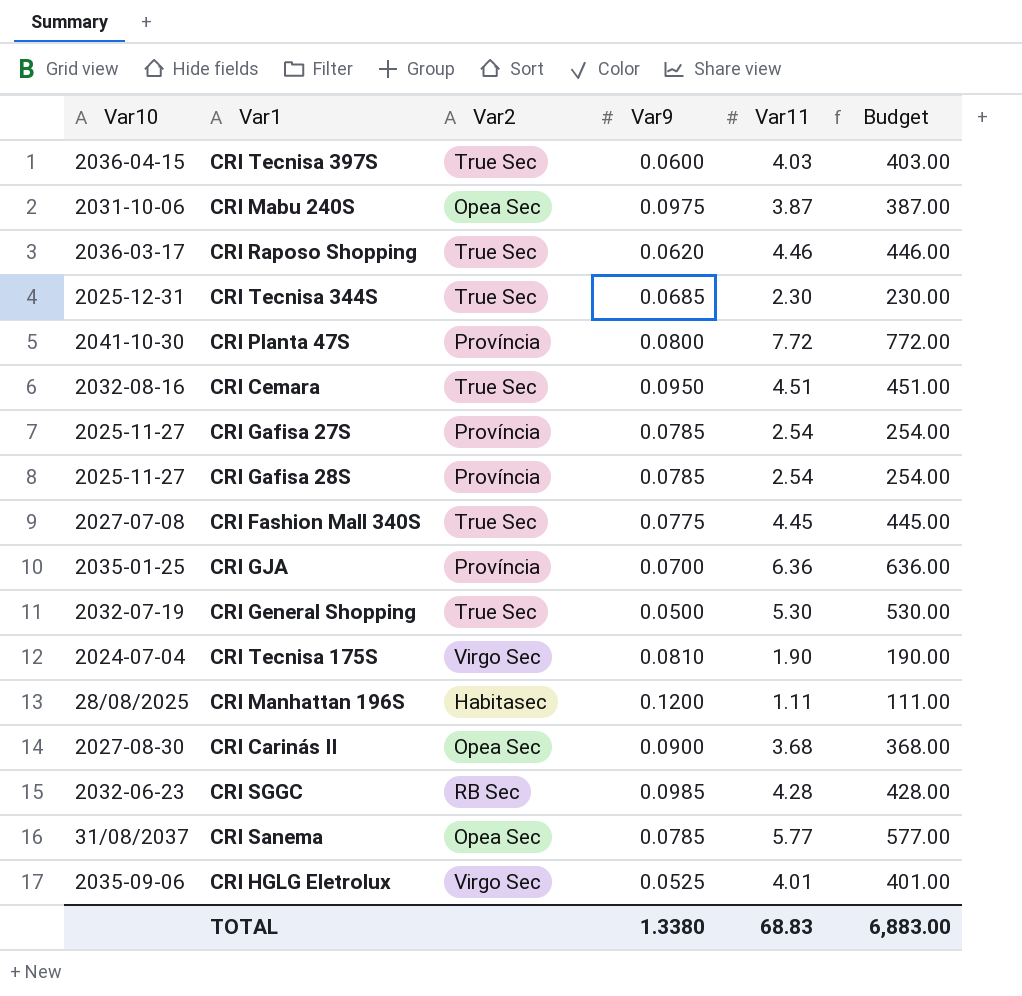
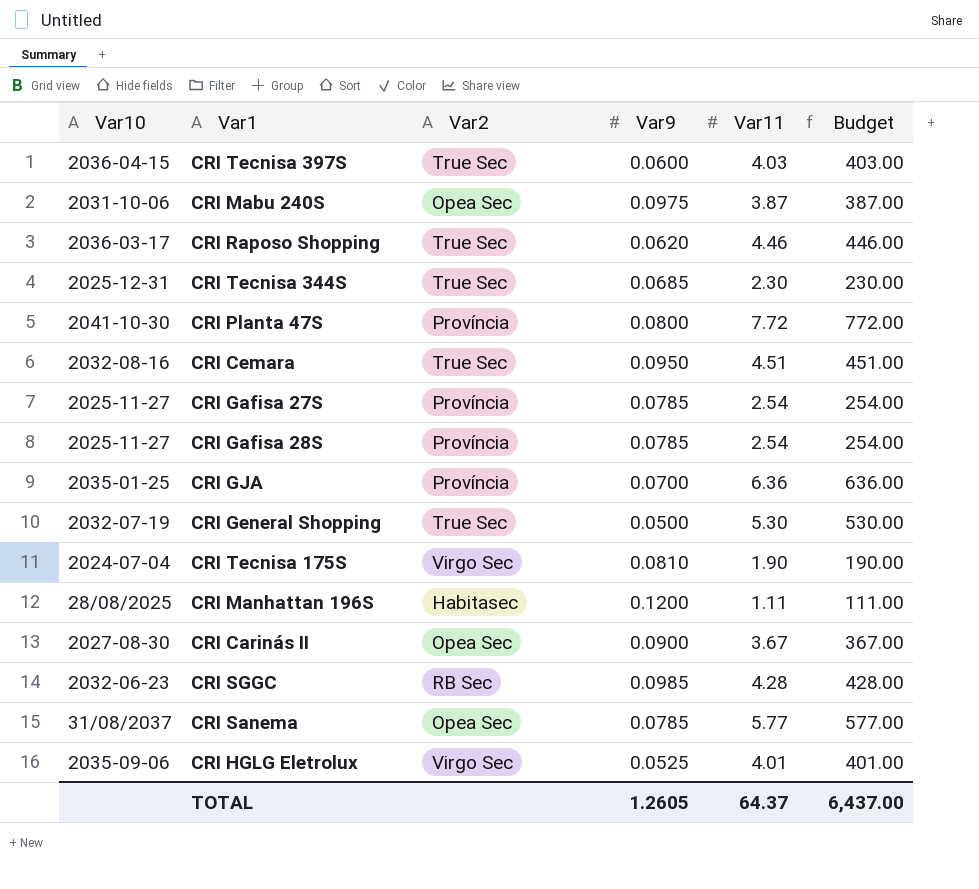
row CRI Fashion Mall 340S: 2027-07-08 | True Sec | 0.0775 | 4.45 | 445.00 -> none
CRI Carinás II | Var11: 3.68 -> 3.67
CRI Carinás II | Budget: 368.00 -> 367.00
TOTAL | Var9: 1.3380 -> 1.2605
TOTAL | Var11: 68.83 -> 64.37
TOTAL | Budget: 6,883.00 -> 6,437.00

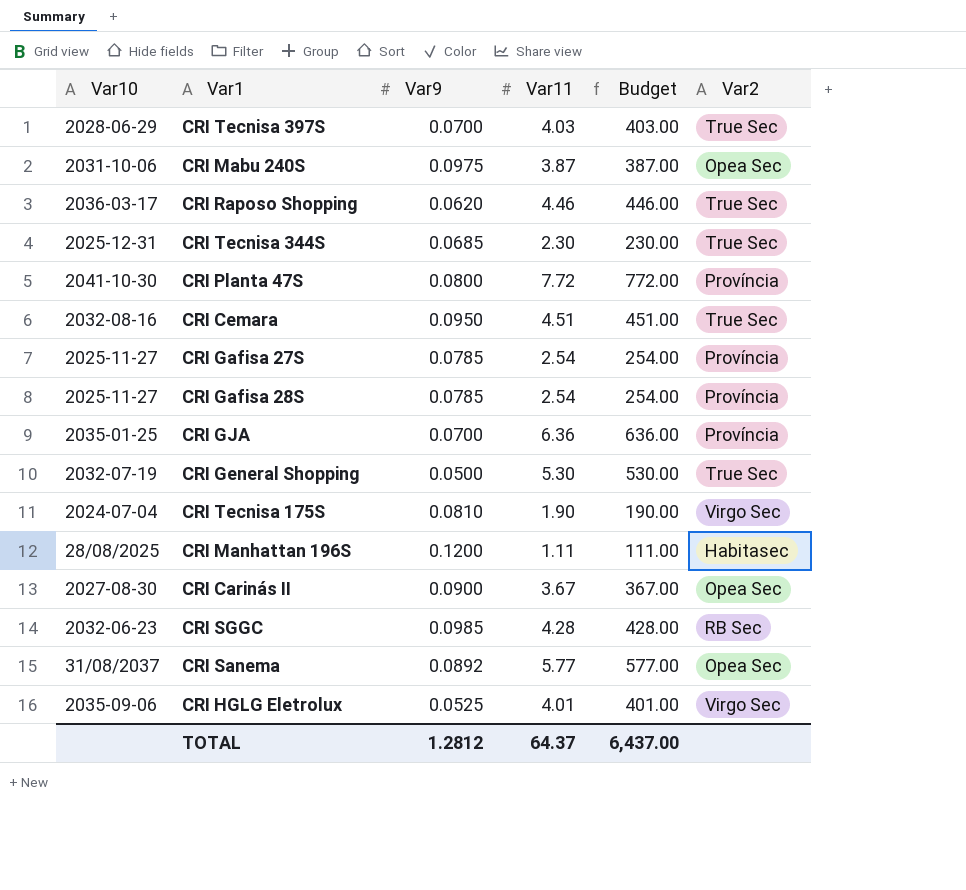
column Var2 | position: 3 -> 6
CRI Tecnisa 397S | Var10: 2036-04-15 -> 2028-06-29
CRI Tecnisa 397S | Var9: 0.0600 -> 0.0700
CRI Sanema | Var9: 0.0785 -> 0.0892
TOTAL | Var9: 1.2605 -> 1.2812

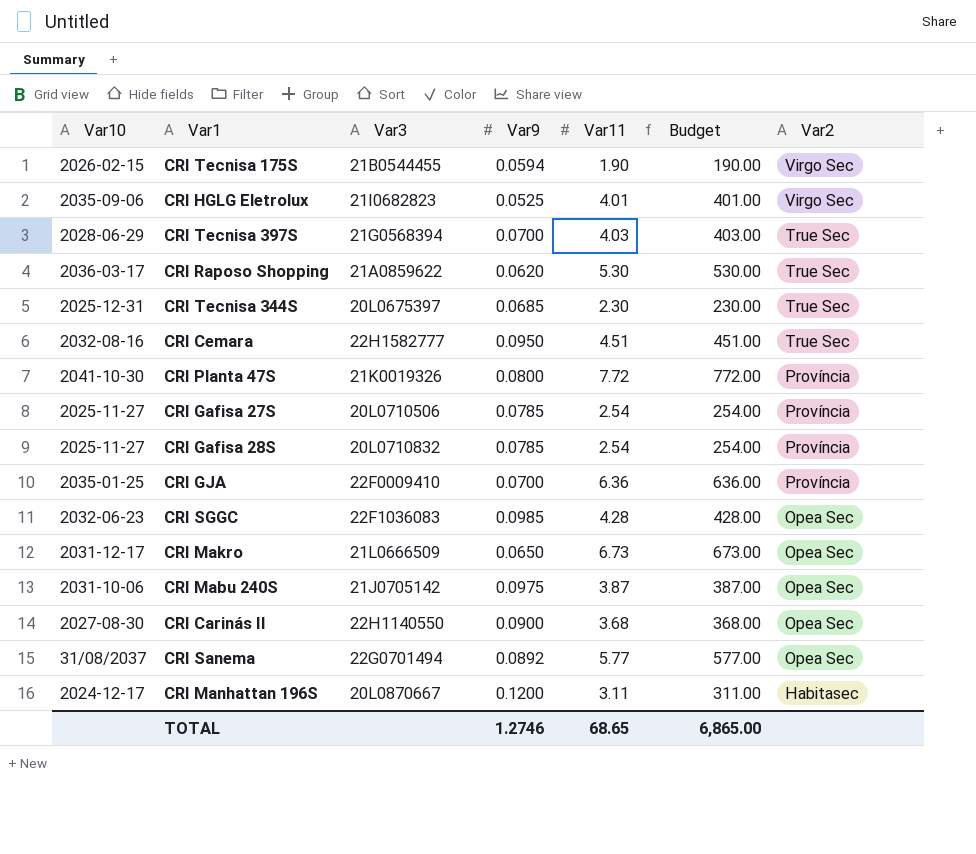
row order: none -> Var2 descending
column Var3 | position: none -> 3
row CRI General Shopping: 2032-07-19 | 0.0500 | 5.30 | 530.00 | True Sec -> none
CRI Tecnisa 175S | Var10: 2024-07-04 -> 2026-02-15
CRI Tecnisa 175S | Var9: 0.0810 -> 0.0594
CRI Raposo Shopping | Var11: 4.46 -> 5.30
CRI Raposo Shopping | Budget: 446.00 -> 530.00
CRI SGGC | Var2: RB Sec -> Opea Sec
row CRI Makro: none -> 2031-12-17 | 21L0666509 | 0.0650 | 6.73 | 673.00 | Opea Sec
CRI Carinás II | Var11: 3.67 -> 3.68
CRI Carinás II | Budget: 367.00 -> 368.00
CRI Manhattan 196S | Var10: 28/08/2025 -> 2024-12-17
CRI Manhattan 196S | Var11: 1.11 -> 3.11
CRI Manhattan 196S | Budget: 111.00 -> 311.00
TOTAL | Var9: 1.2812 -> 1.2746
TOTAL | Var11: 64.37 -> 68.65
TOTAL | Budget: 6,437.00 -> 6,865.00

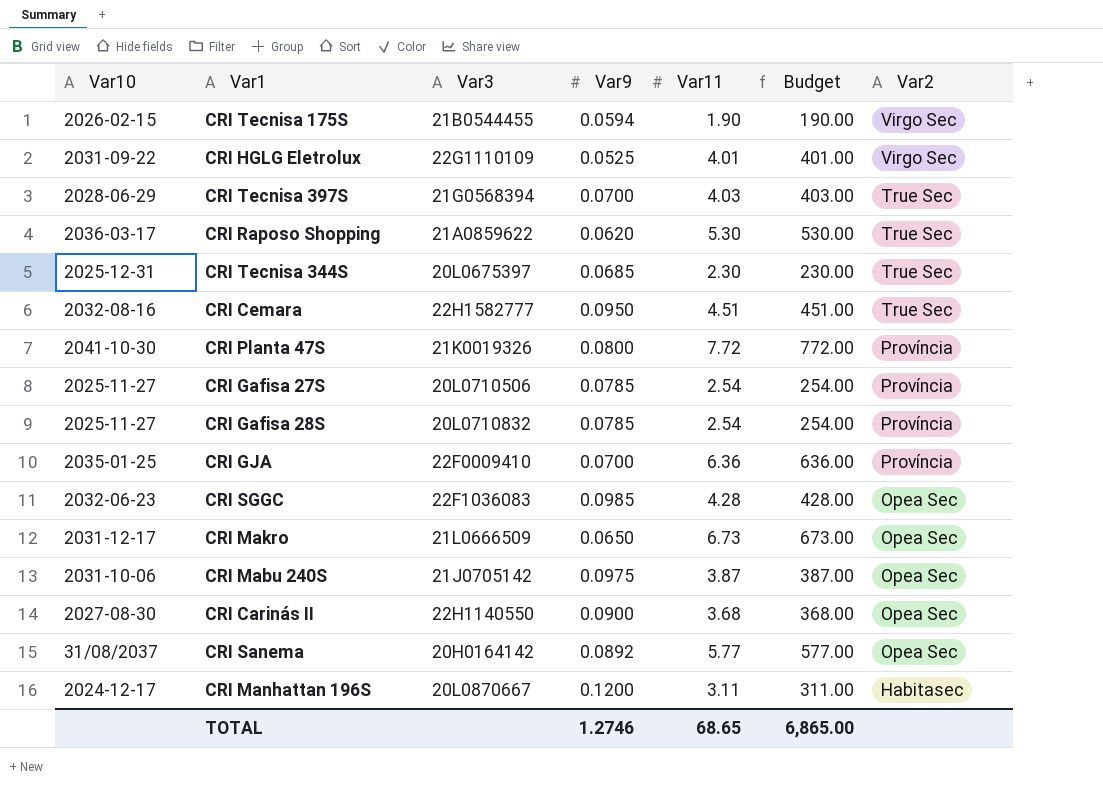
CRI HGLG Eletrolux | Var10: 2035-09-06 -> 2031-09-22
CRI HGLG Eletrolux | Var3: 21I0682823 -> 22G1110109
CRI Sanema | Var3: 22G0701494 -> 20H0164142

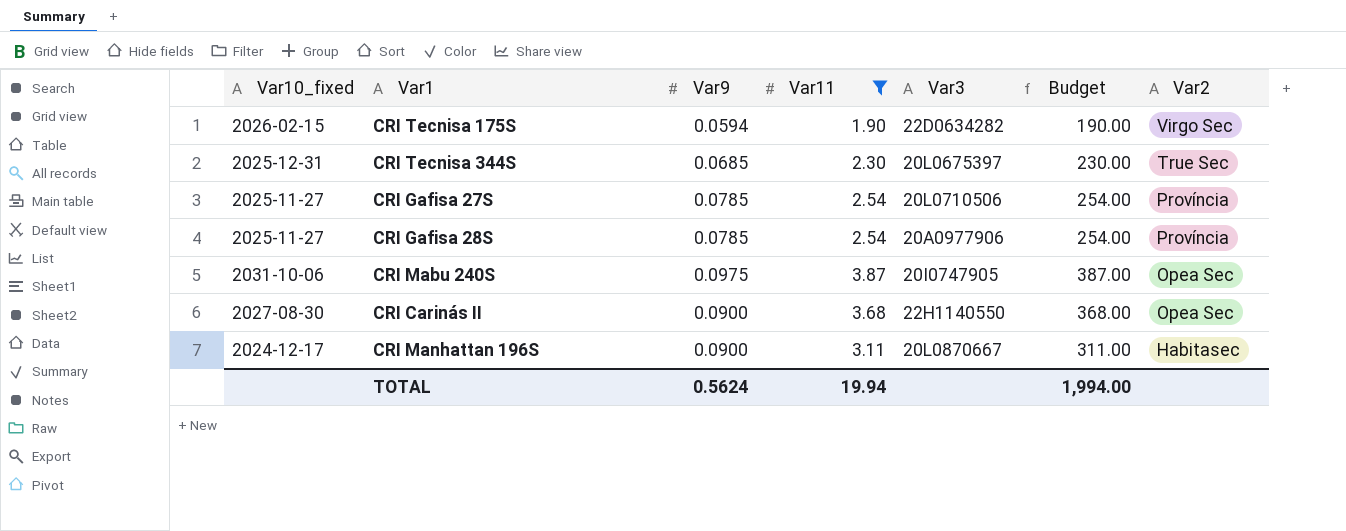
filter: none -> Var11 <= 3.87
column name: Var10 -> Var10_fixed
column Var3 | position: 3 -> 5
CRI Tecnisa 175S | Var3: 21B0544455 -> 22D0634282
CRI Gafisa 28S | Var3: 20L0710832 -> 20A0977906
CRI Mabu 240S | Var3: 21J0705142 -> 20I0747905
CRI Manhattan 196S | Var9: 0.1200 -> 0.0900
TOTAL | Var9: 1.2746 -> 0.5624
TOTAL | Var11: 68.65 -> 19.94
TOTAL | Budget: 6,865.00 -> 1,994.00

